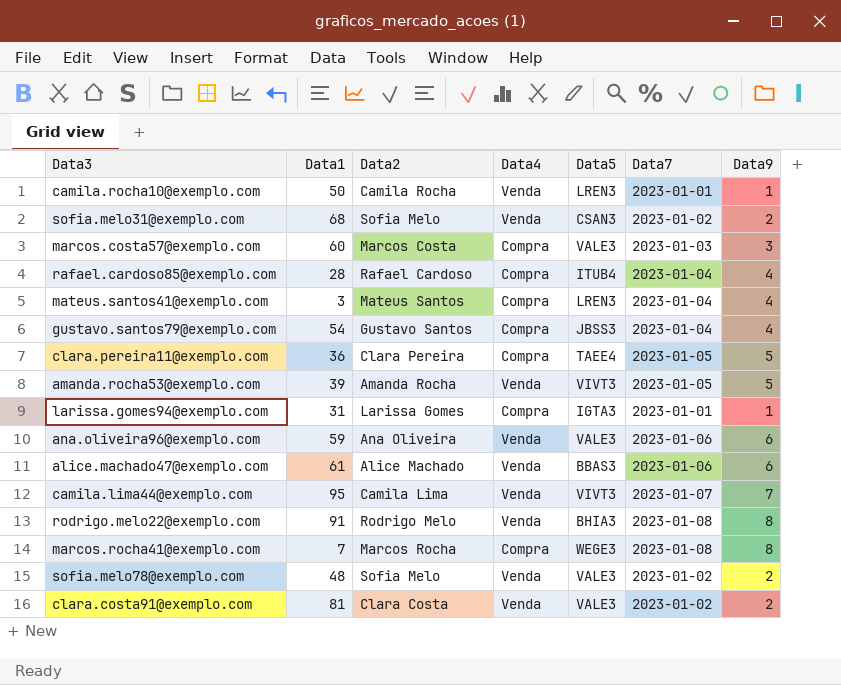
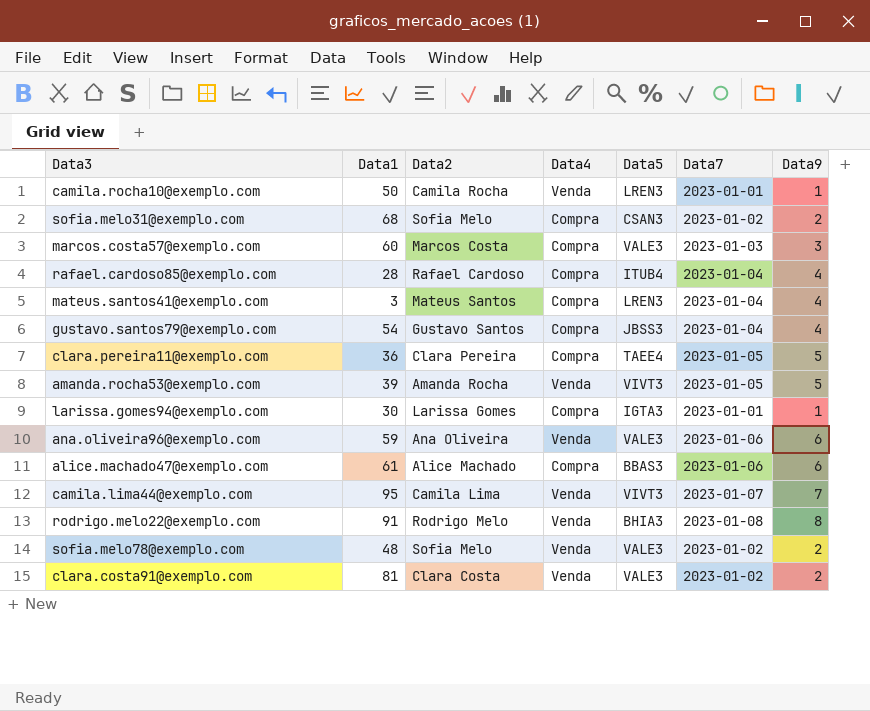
row marcos.rocha41@exemplo.com: 7 | Marcos Rocha | Compra | WEGE3 | 2023-01-08 | 8 -> none
sofia.melo31@exemplo.com | Data4: Venda -> Compra
larissa.gomes94@exemplo.com | Data1: 31 -> 30
alice.machado47@exemplo.com | Data4: Venda -> Compra

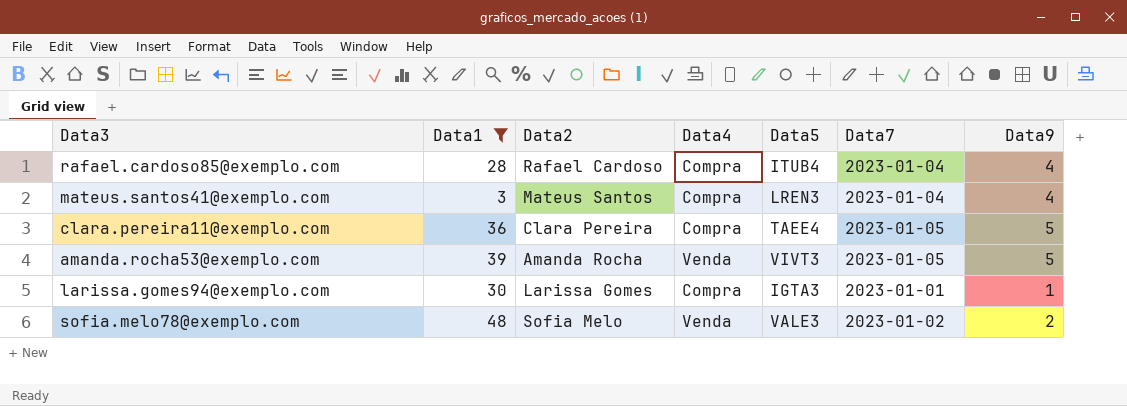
filter: none -> Data1 <= 48

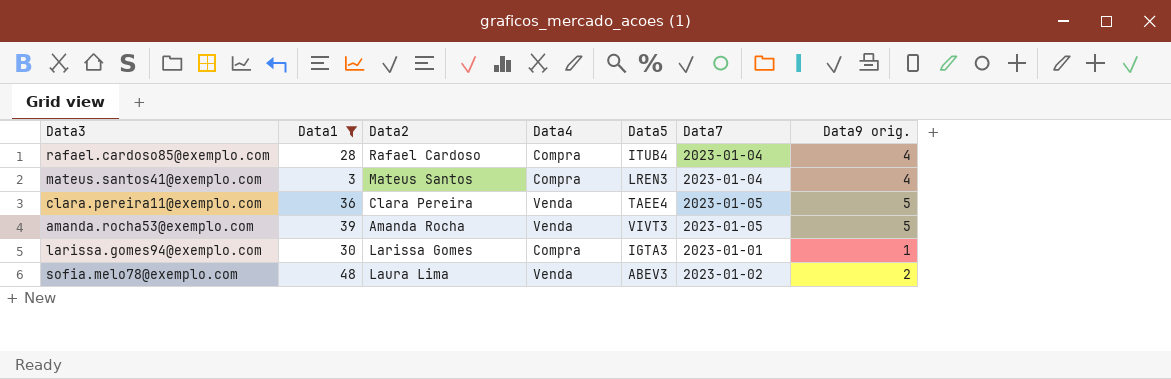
column name: Data9 -> Data9 orig.
clara.pereira11@exemplo.com | Data4: Compra -> Venda
sofia.melo78@exemplo.com | Data2: Sofia Melo -> Laura Lima
sofia.melo78@exemplo.com | Data5: VALE3 -> ABEV3

